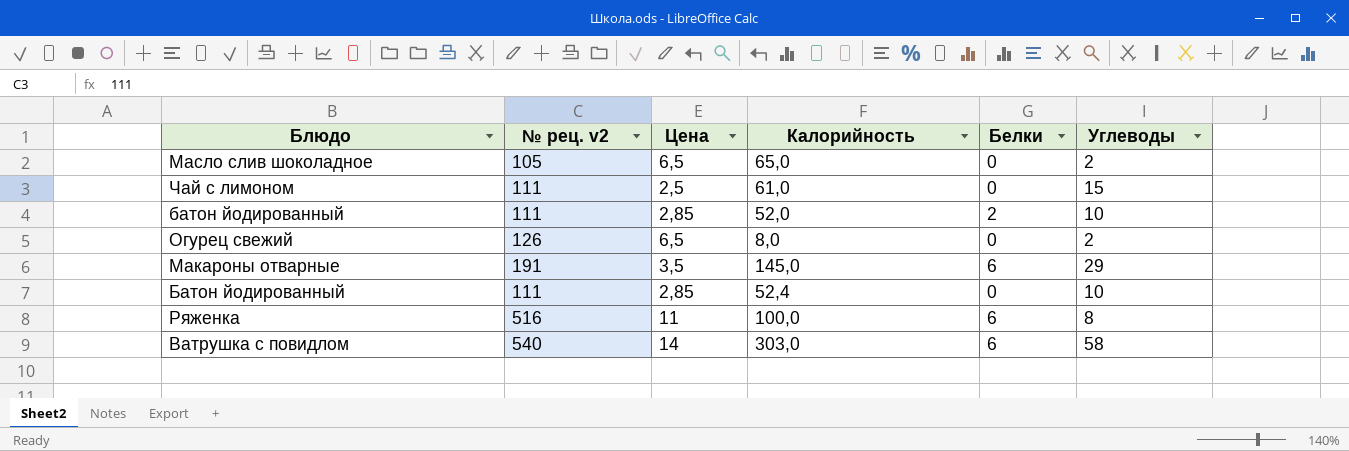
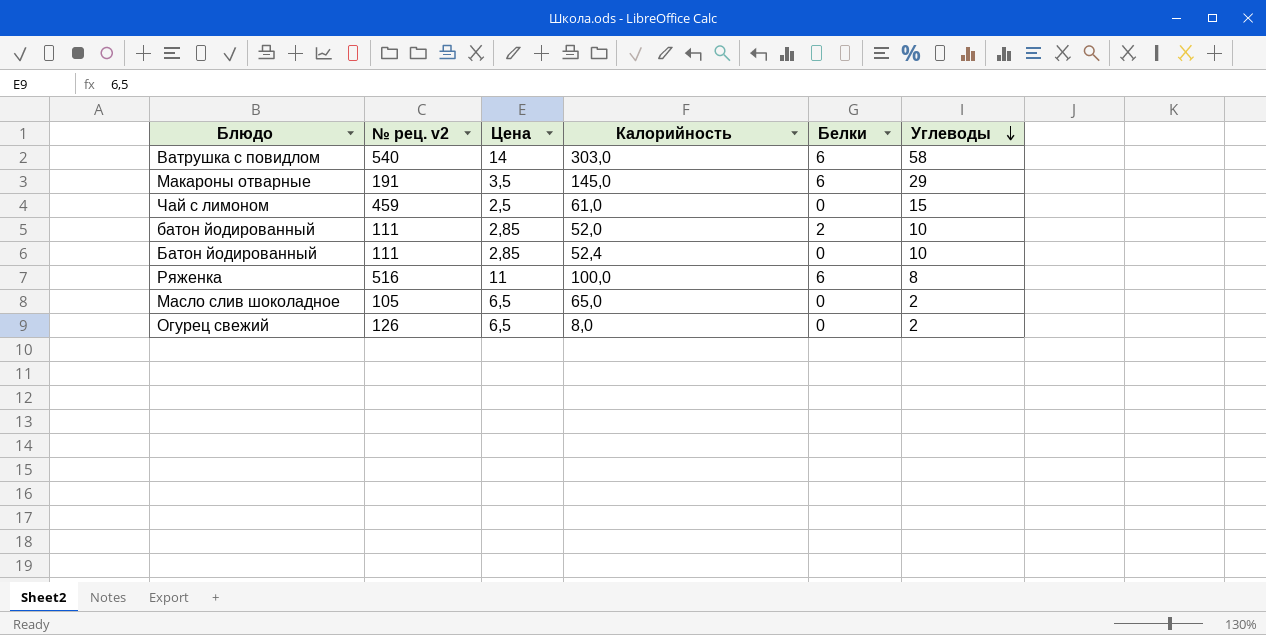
row order: none -> Углеводы descending
Чай с лимоном | № рец. v2: 111 -> 459

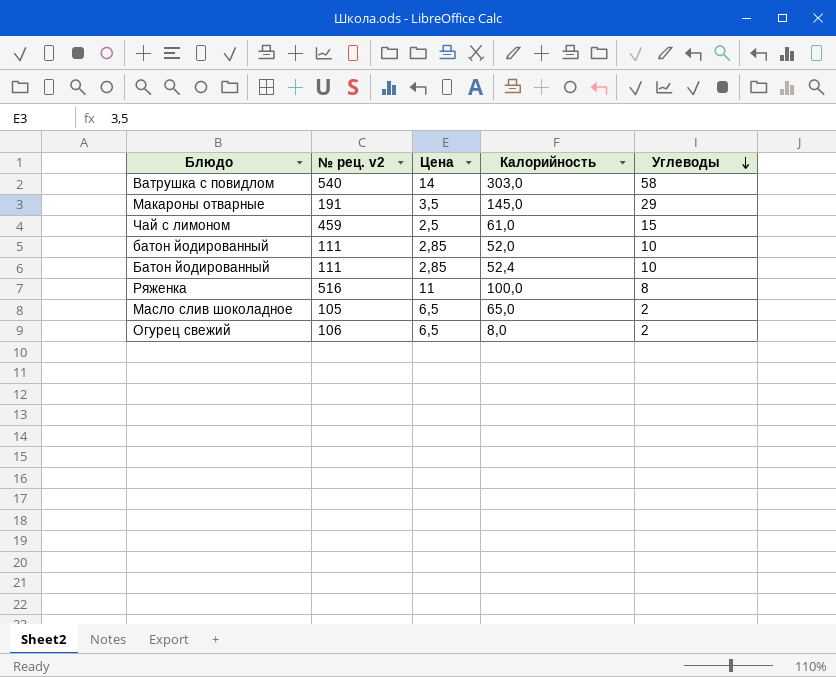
column Белки | position: 5 -> none
Огурец свежий | № рец. v2: 126 -> 106

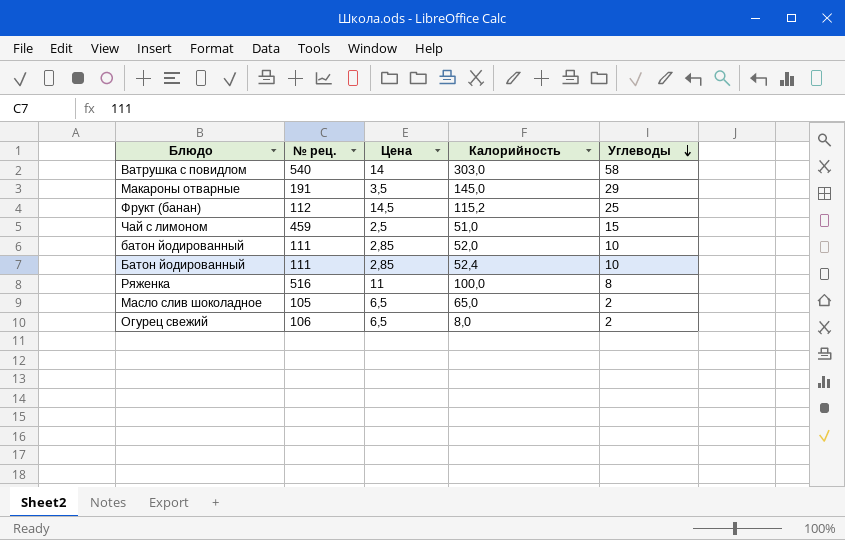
column name: № рец. v2 -> № рец.
row Фрукт (банан): none -> 112 | 14,5 | 115,2 | 25
Чай с лимоном | Калорийность: 61,0 -> 51,0

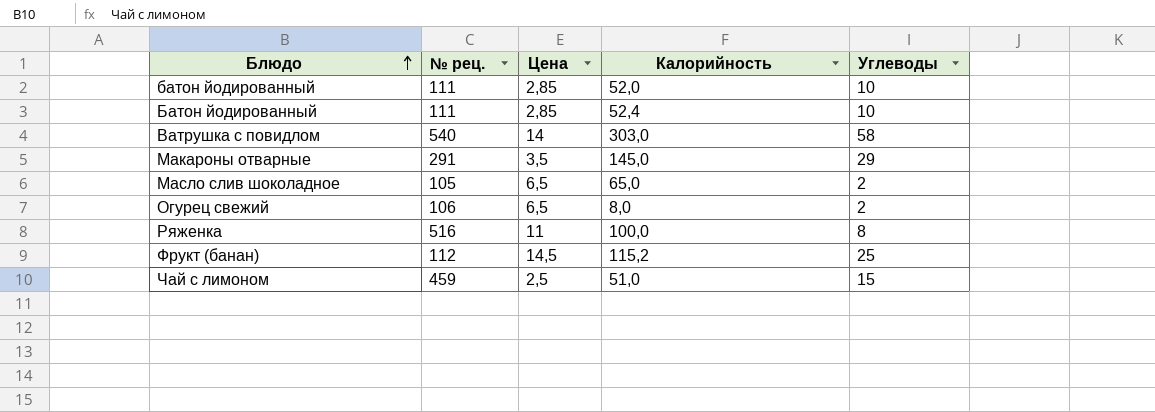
row order: Углеводы descending -> Блюдо ascending
Макароны отварные | № рец.: 191 -> 291

